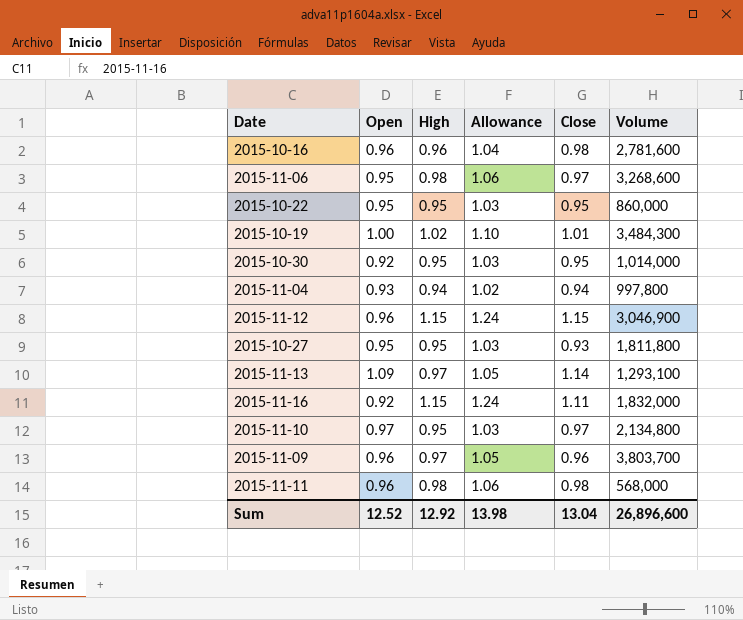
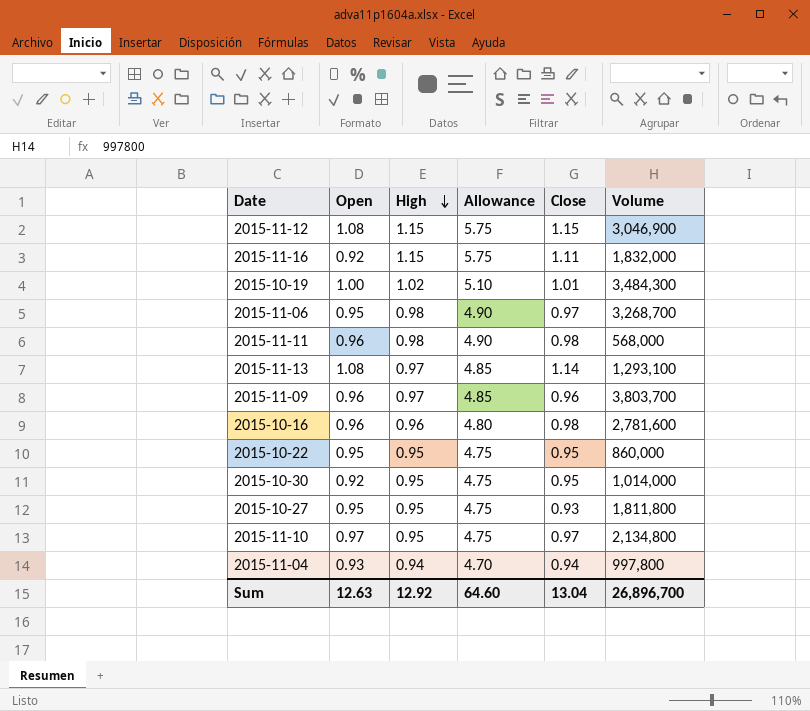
row order: none -> High descending
column Allowance | formula: [High] * 1.08 -> [High] * 5
2015-11-12 | Open: 0.96 -> 1.08
2015-11-06 | Volume: 3,268,600 -> 3,268,700
2015-11-13 | Open: 1.09 -> 1.08
Sum | Open: 12.52 -> 12.63
Sum | Allowance: 13.98 -> 64.60
Sum | Volume: 26,896,600 -> 26,896,700

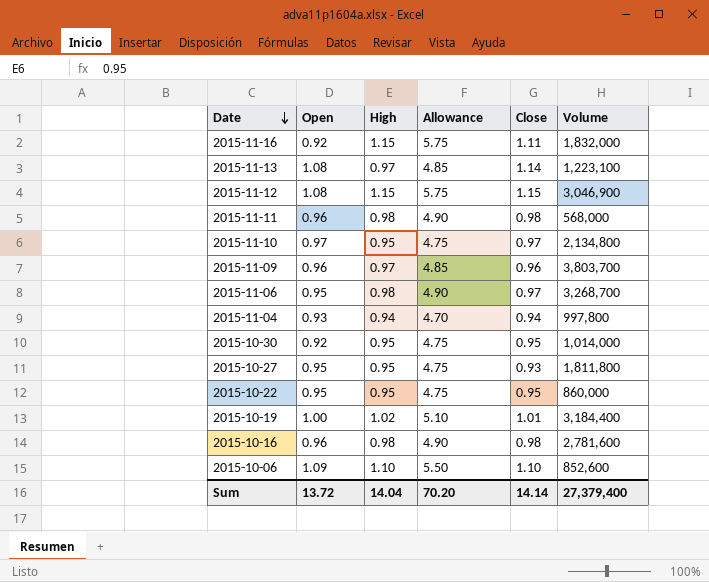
row order: High descending -> Date descending
2015-11-13 | Volume: 1,293,100 -> 1,223,100
2015-10-19 | Volume: 3,484,300 -> 3,184,400
2015-10-16 | High: 0.96 -> 0.98
2015-10-16 | Allowance: 4.80 -> 4.90
row 2015-10-06: none -> 1.09 | 1.10 | 5.50 | 1.10 | 852,600
Sum | Open: 12.63 -> 13.72
Sum | High: 12.92 -> 14.04
Sum | Allowance: 64.60 -> 70.20
Sum | Close: 13.04 -> 14.14
Sum | Volume: 26,896,700 -> 27,379,400

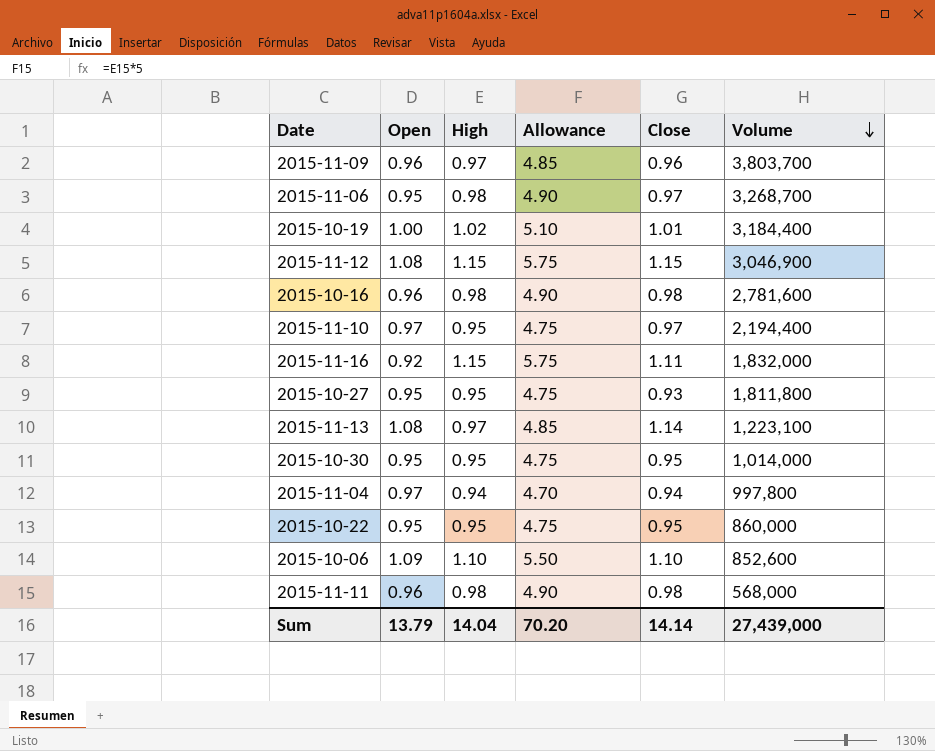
row order: Date descending -> Volume descending
2015-11-10 | Volume: 2,134,800 -> 2,194,400
2015-10-30 | Open: 0.92 -> 0.95
2015-11-04 | Open: 0.93 -> 0.97
Sum | Open: 13.72 -> 13.79
Sum | Volume: 27,379,400 -> 27,439,000

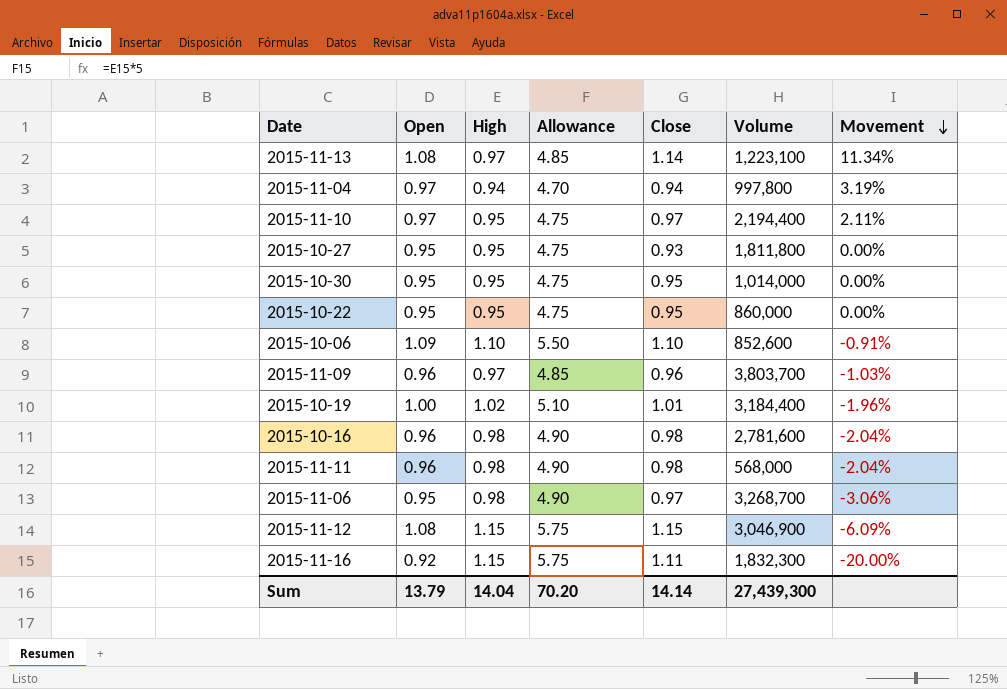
row order: Volume descending -> Movement descending
column Movement | formula: none -> ([Open] - [High]) / [High]
2015-11-16 | Volume: 1,832,000 -> 1,832,300
Sum | Volume: 27,439,000 -> 27,439,300

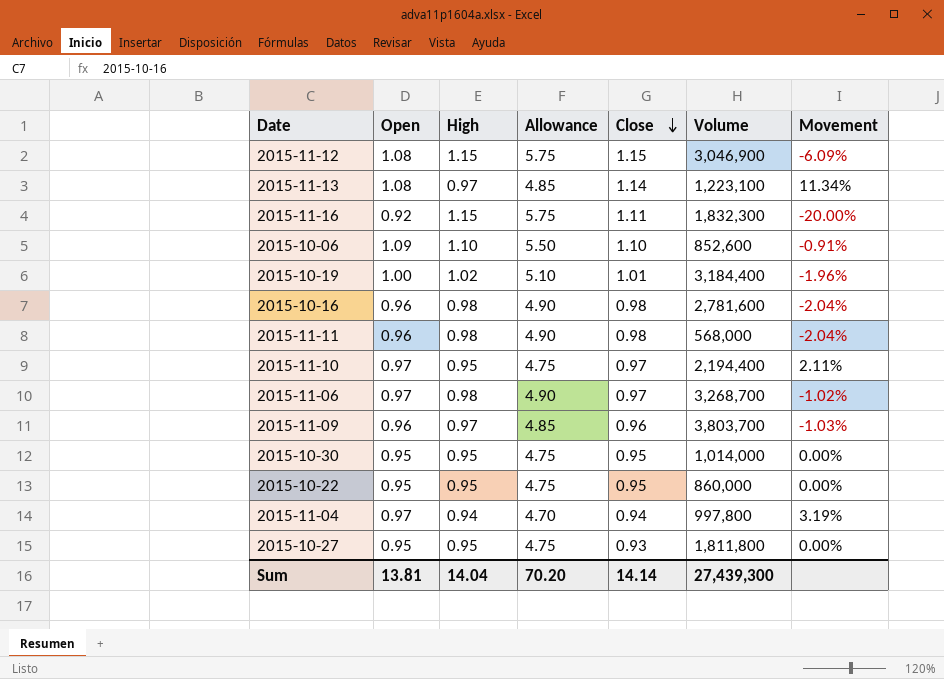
row order: Movement descending -> Close descending
2015-11-06 | Open: 0.95 -> 0.97
2015-11-06 | Movement: -3.06% -> -1.02%
Sum | Open: 13.79 -> 13.81

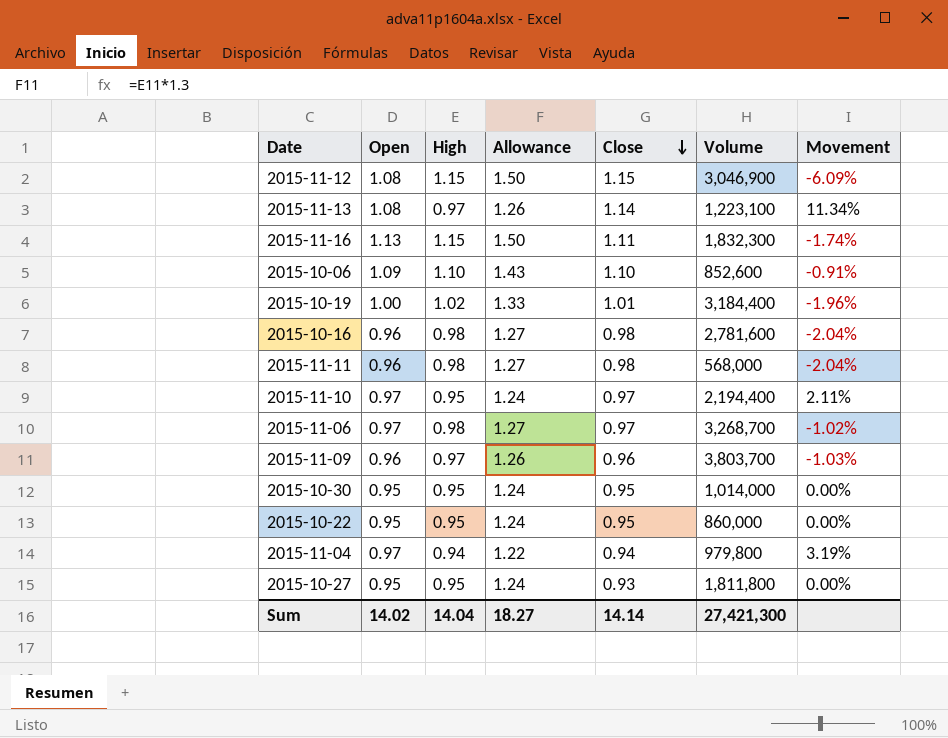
column Allowance | formula: [High] * 5 -> [High] * 1.3
2015-11-16 | Open: 0.92 -> 1.13
2015-11-16 | Movement: -20.00% -> -1.74%
2015-11-04 | Volume: 997,800 -> 979,800
Sum | Open: 13.81 -> 14.02
Sum | Allowance: 70.20 -> 18.27
Sum | Volume: 27,439,300 -> 27,421,300

